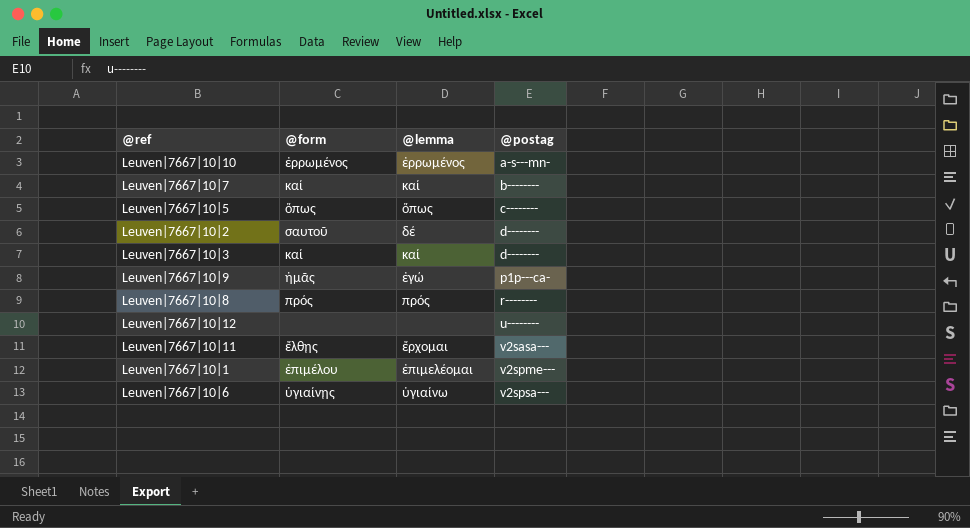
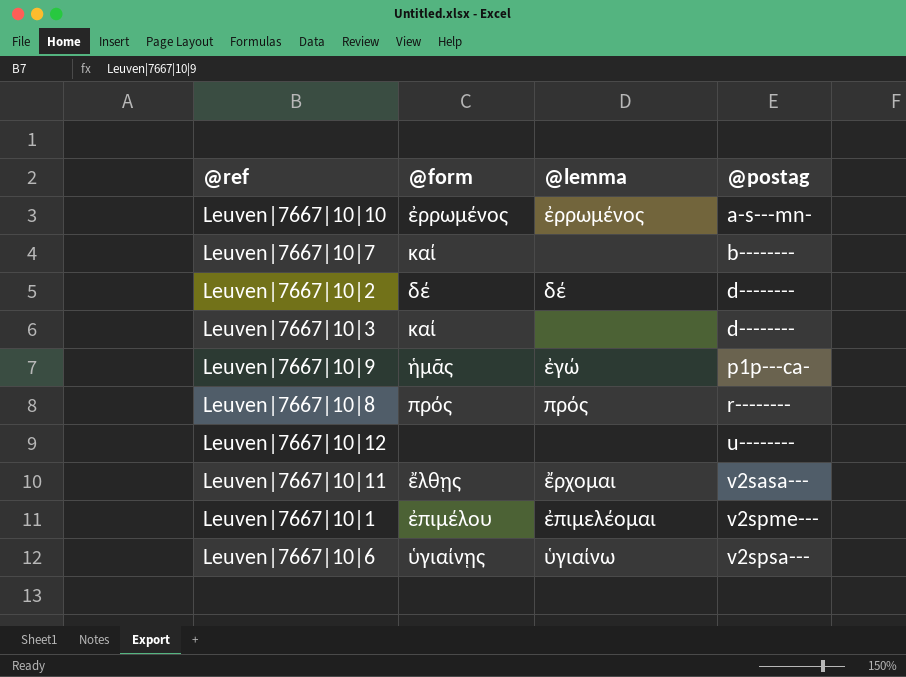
row Leuven|7667|10|5: ὅπως | ὅπως | c-------- -> none
Leuven|7667|10|7 | @lemma: καί -> none
Leuven|7667|10|2 | @form: σαυτοῦ -> δέ
Leuven|7667|10|3 | @lemma: καί -> none

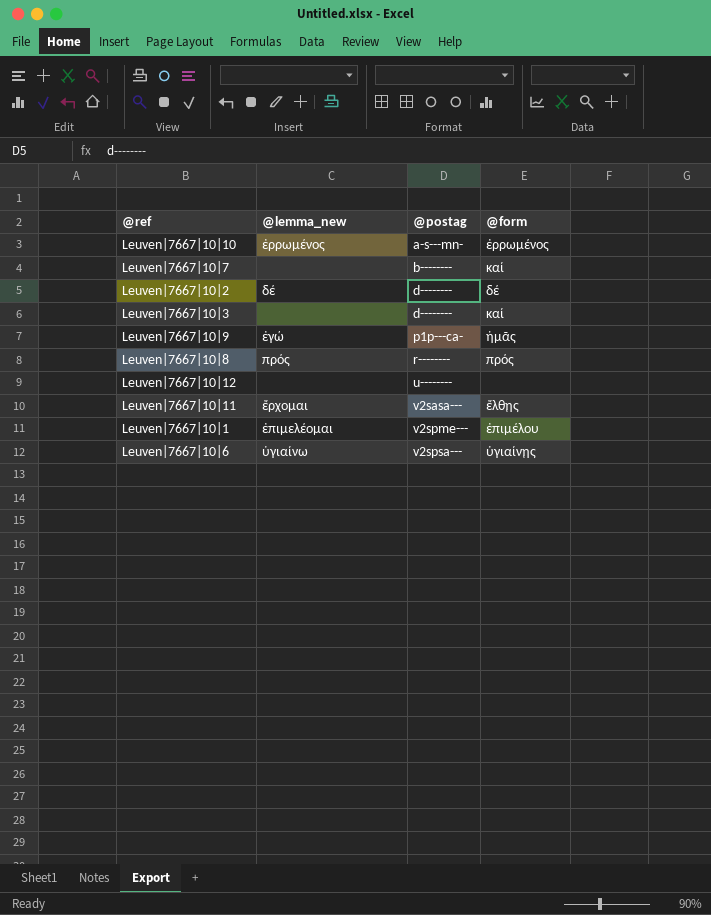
column name: @lemma -> @lemma_new
column @form | position: 2 -> 4

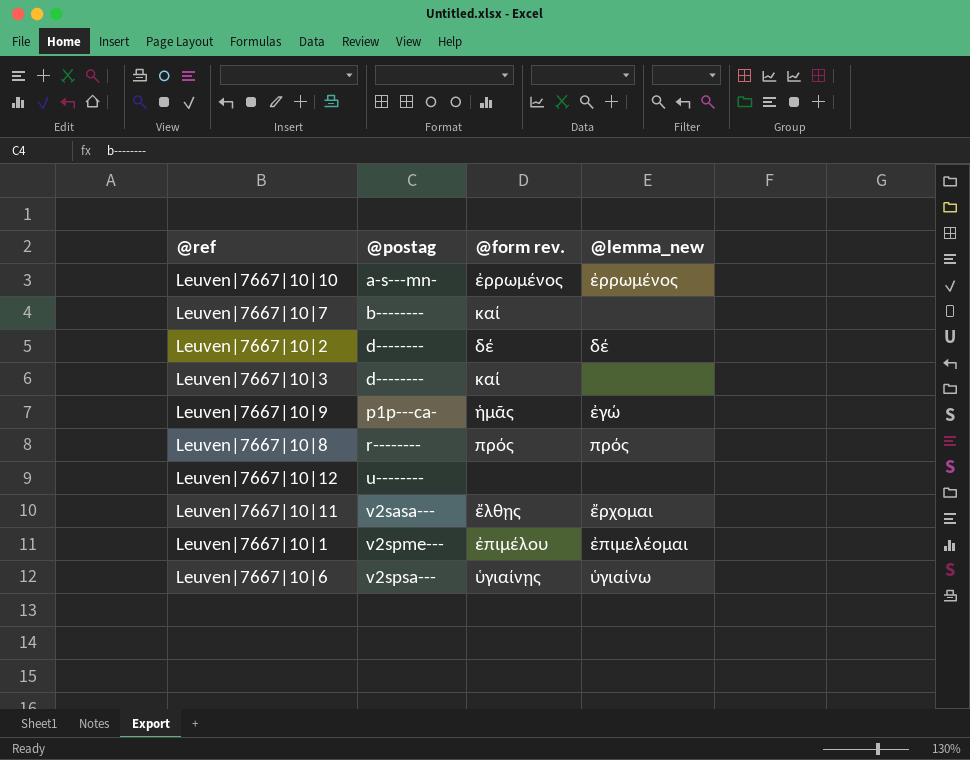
column name: @form -> @form rev.
column @lemma_new | position: 2 -> 4

